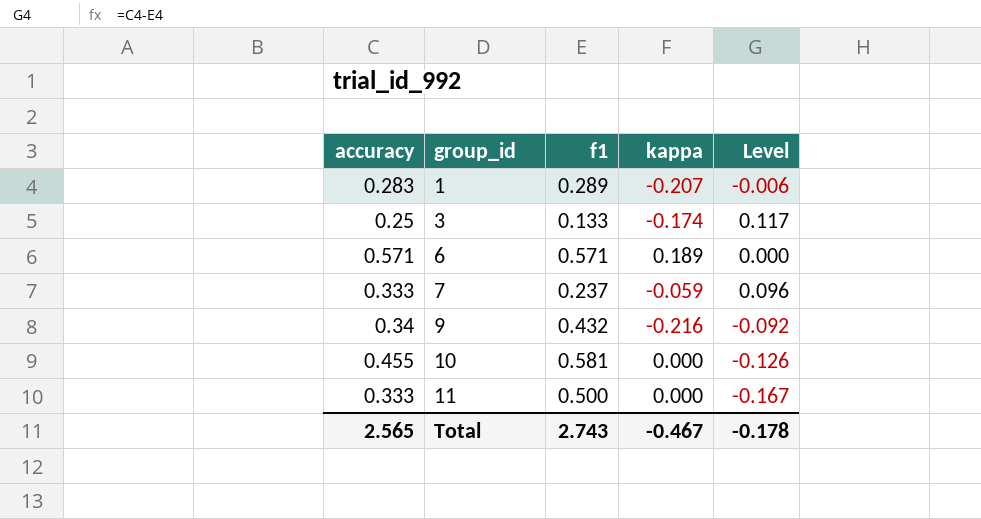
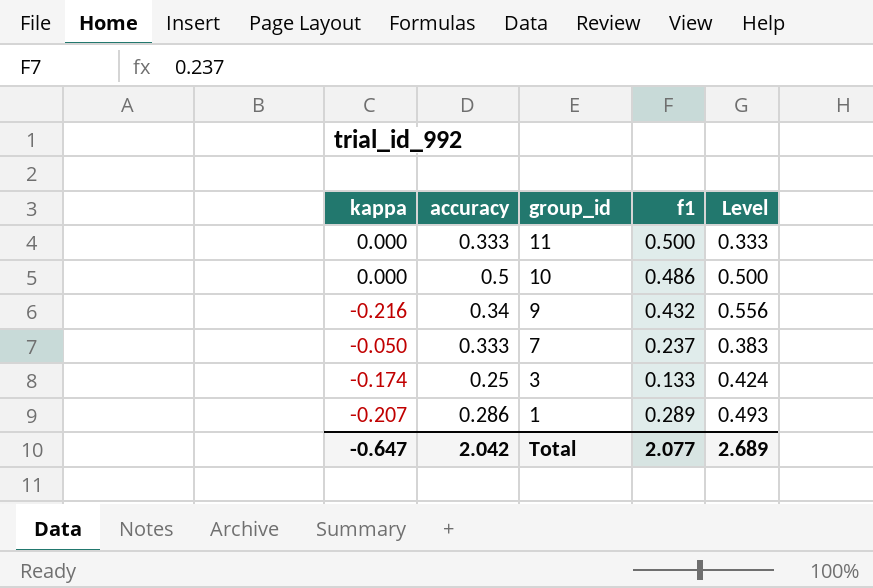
row order: group_id ascending -> group_id descending
column kappa | position: 4 -> 1
column Level | formula: [accuracy] - [f1] -> [accuracy] - [kappa]
row 6: 0.571 | 0.571 | 0.189 | 0.000 -> none
10 | accuracy: 0.455 -> 0.5
10 | f1: 0.581 -> 0.486
7 | kappa: -0.059 -> -0.050
1 | accuracy: 0.283 -> 0.286
Total | kappa: -0.467 -> -0.647
Total | accuracy: 2.565 -> 2.042
Total | f1: 2.743 -> 2.077
Total | Level: -0.178 -> 2.689

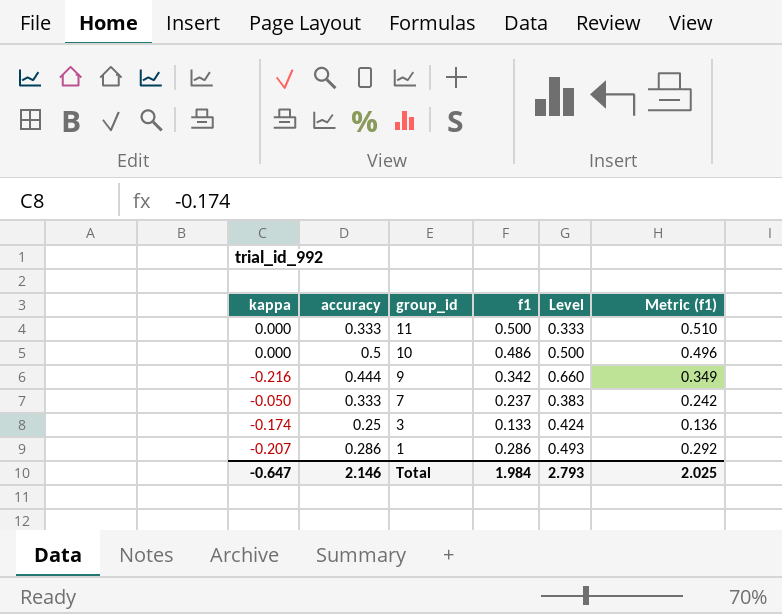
column Metric (f1) | formula: none -> [f1] * 1.02
9 | accuracy: 0.34 -> 0.444
9 | f1: 0.432 -> 0.342
9 | Level: 0.556 -> 0.660
1 | f1: 0.289 -> 0.286
Total | accuracy: 2.042 -> 2.146
Total | f1: 2.077 -> 1.984
Total | Level: 2.689 -> 2.793

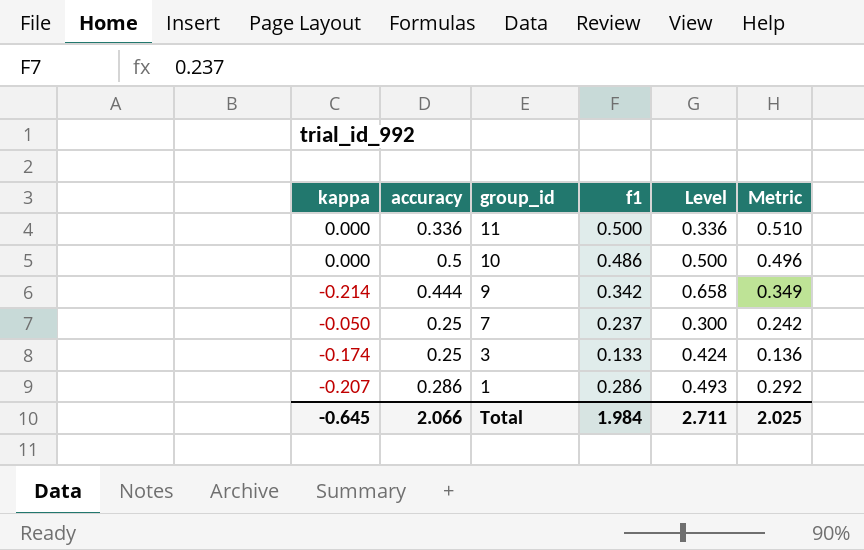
column name: Metric (f1) -> Metric
11 | accuracy: 0.333 -> 0.336
11 | Level: 0.333 -> 0.336
9 | kappa: -0.216 -> -0.214
9 | Level: 0.660 -> 0.658
7 | accuracy: 0.333 -> 0.25
7 | Level: 0.383 -> 0.300
Total | kappa: -0.647 -> -0.645
Total | accuracy: 2.146 -> 2.066
Total | Level: 2.793 -> 2.711

